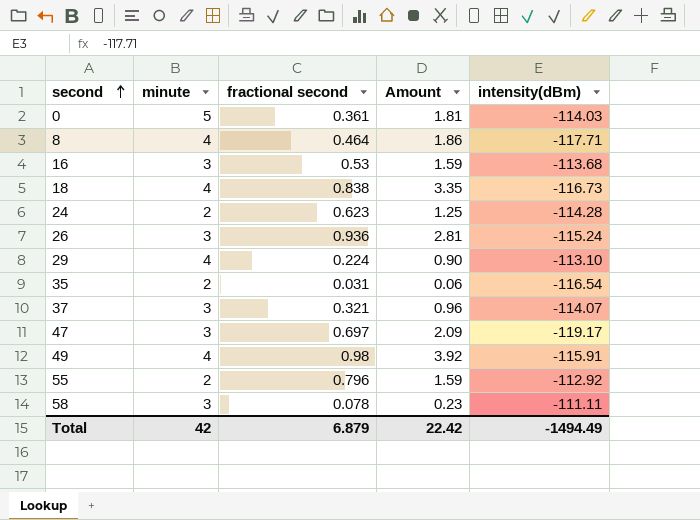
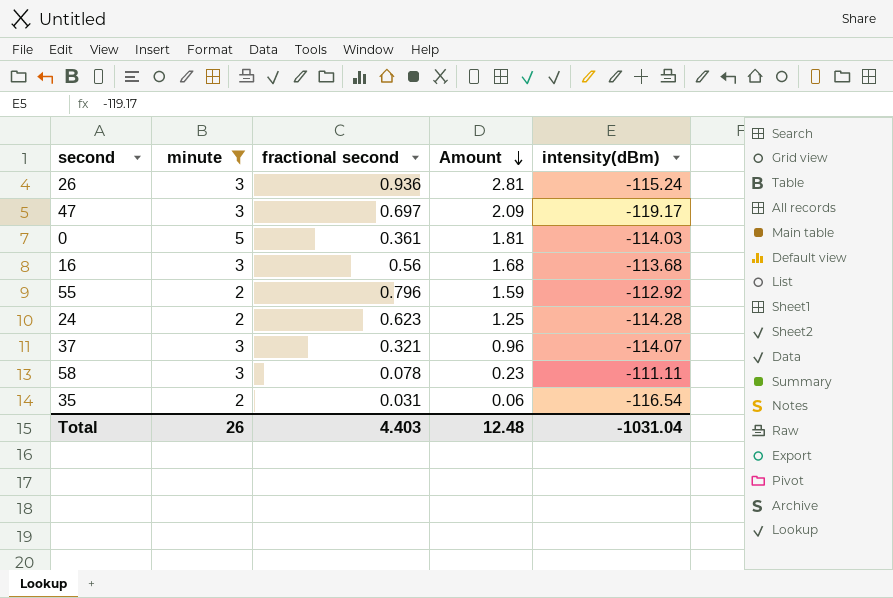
filter: none -> minute != 4
row order: second ascending -> Amount descending
16 | fractional second: 0.53 -> 0.56
16 | Amount: 1.59 -> 1.68
Total | minute: 42 -> 26
Total | fractional second: 6.879 -> 4.403
Total | Amount: 22.42 -> 12.48
Total | intensity(dBm): -1494.49 -> -1031.04

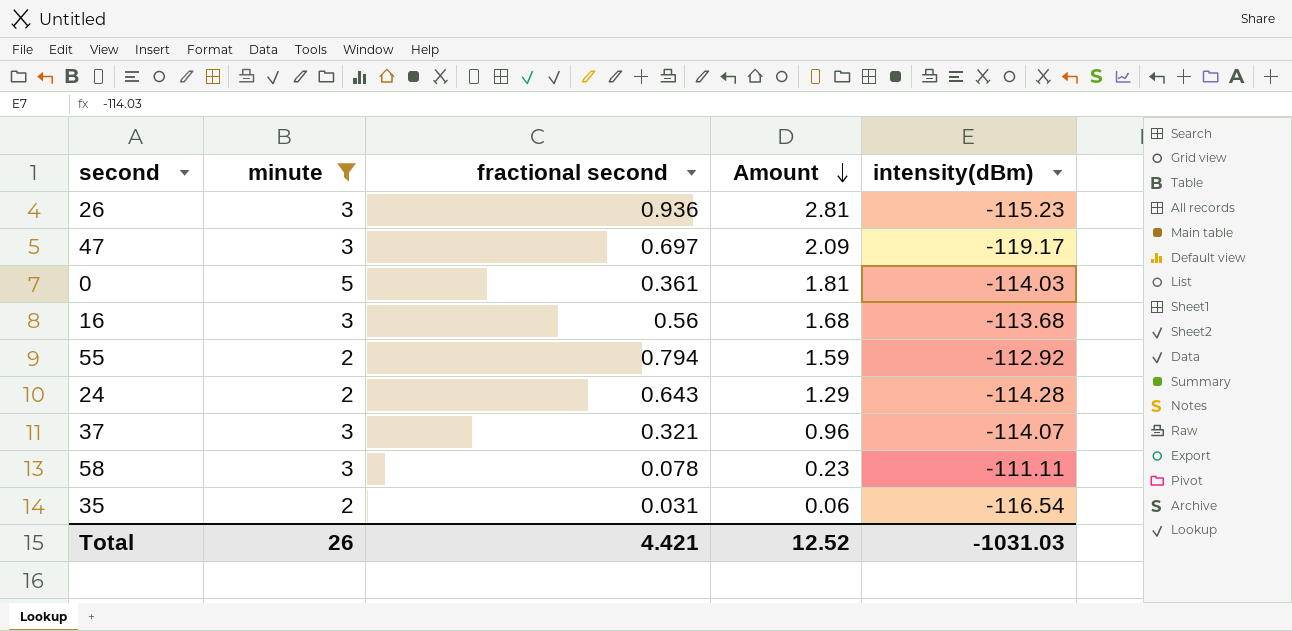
26 | intensity(dBm): -115.24 -> -115.23
55 | fractional second: 0.796 -> 0.794
24 | fractional second: 0.623 -> 0.643
24 | Amount: 1.25 -> 1.29
Total | fractional second: 4.403 -> 4.421
Total | Amount: 12.48 -> 12.52
Total | intensity(dBm): -1031.04 -> -1031.03

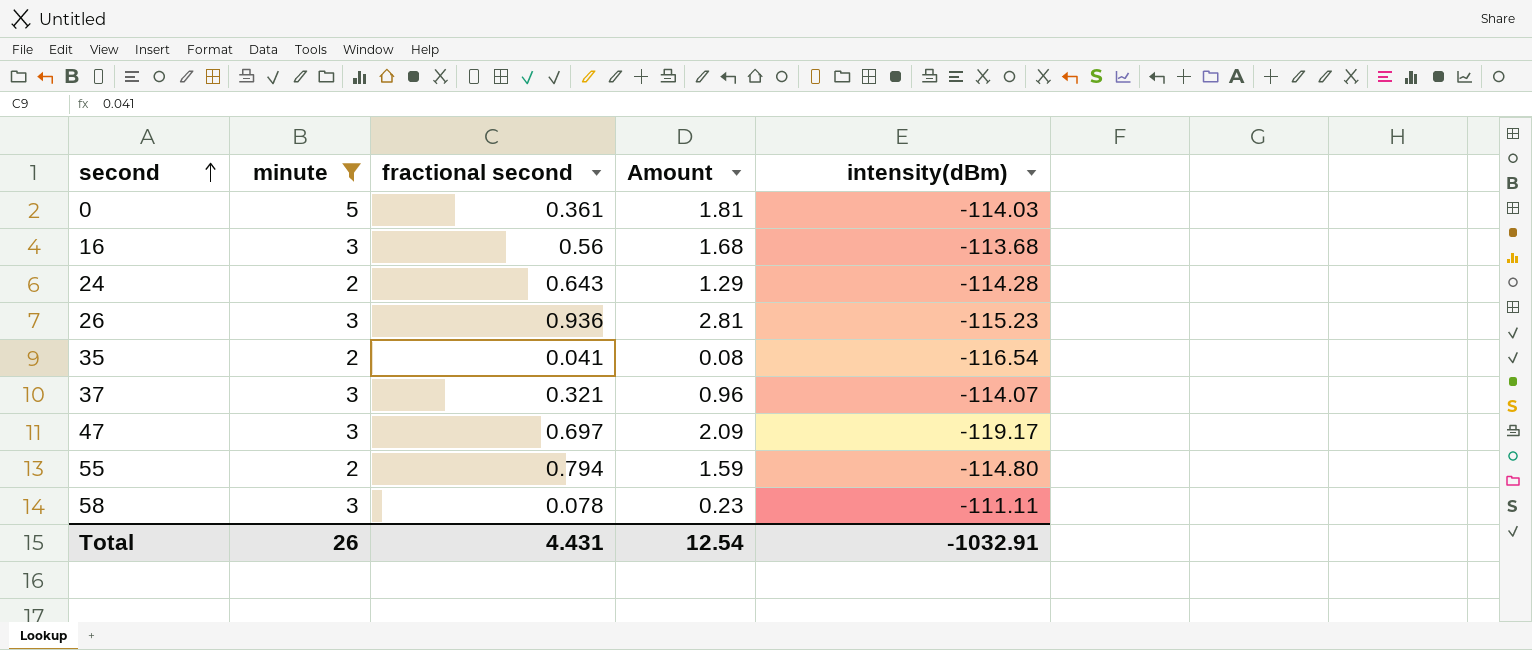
row order: Amount descending -> second ascending
35 | fractional second: 0.031 -> 0.041
35 | Amount: 0.06 -> 0.08
55 | intensity(dBm): -112.92 -> -114.80
Total | fractional second: 4.421 -> 4.431
Total | Amount: 12.52 -> 12.54
Total | intensity(dBm): -1031.03 -> -1032.91

